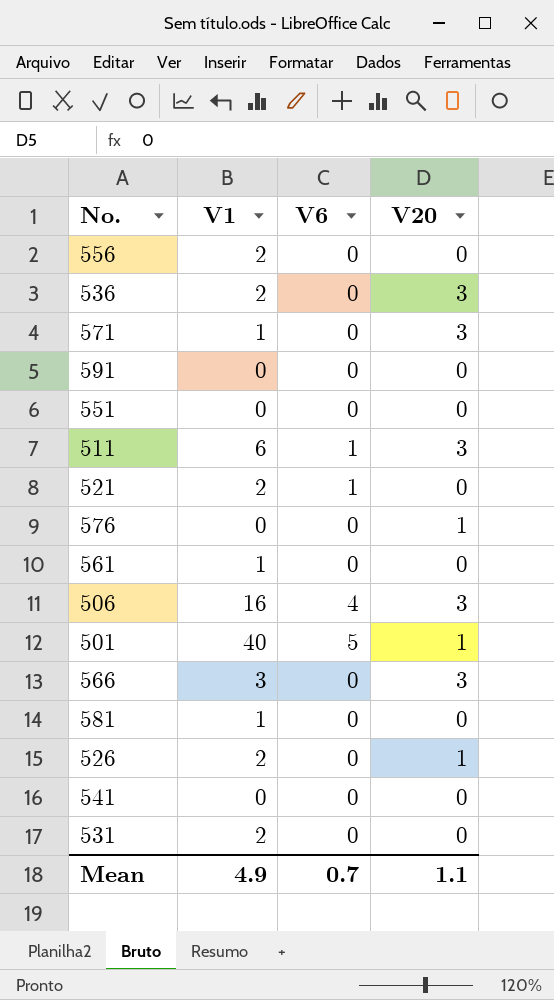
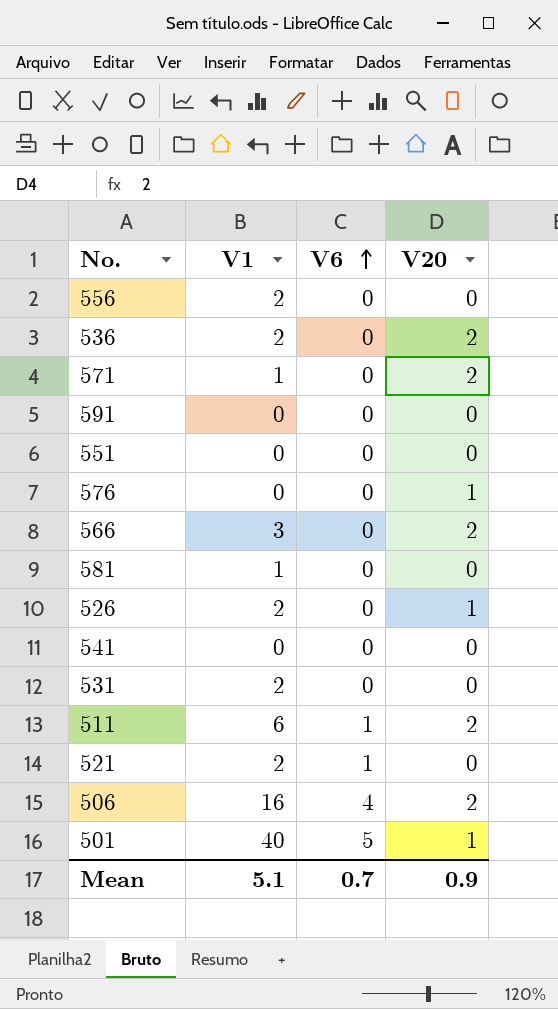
row order: none -> V6 ascending
row 561: 1 | 0 | 0 -> none
536 | V20: 3 -> 2
571 | V20: 3 -> 2
566 | V20: 3 -> 2
511 | V20: 3 -> 2
506 | V20: 3 -> 2
Mean | V1: 4.9 -> 5.1
Mean | V20: 1.1 -> 0.9

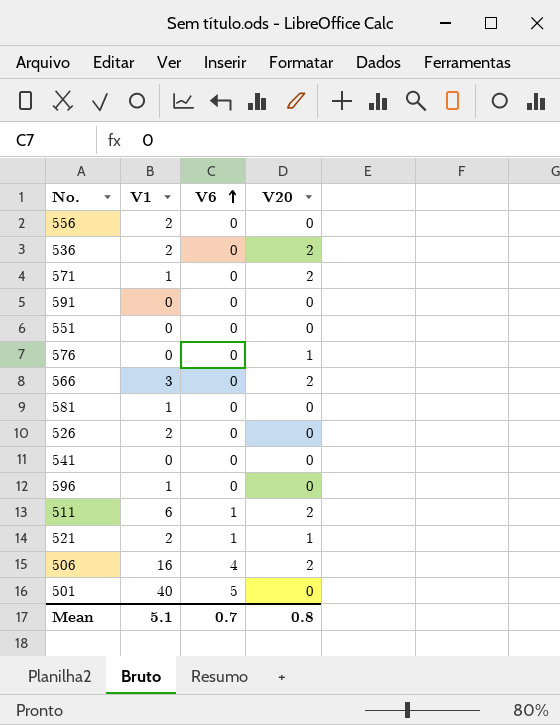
row 531: 2 | 0 | 0 -> none
526 | V20: 1 -> 0
row 596: none -> 1 | 0 | 0
521 | V20: 0 -> 1
501 | V20: 1 -> 0
Mean | V20: 0.9 -> 0.8

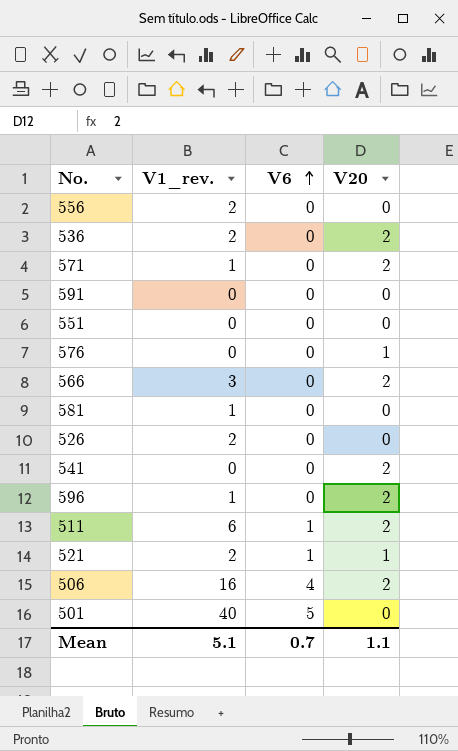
column name: V1 -> V1_rev.
541 | V20: 0 -> 2
596 | V20: 0 -> 2
Mean | V20: 0.8 -> 1.1

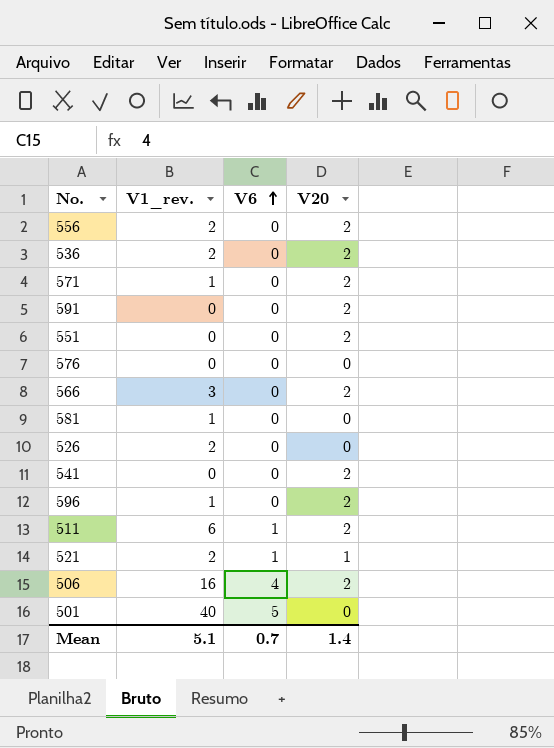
556 | V20: 0 -> 2
591 | V20: 0 -> 2
551 | V20: 0 -> 2
576 | V20: 1 -> 0
Mean | V20: 1.1 -> 1.4

